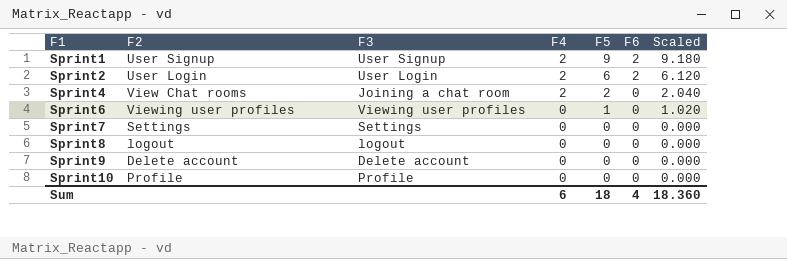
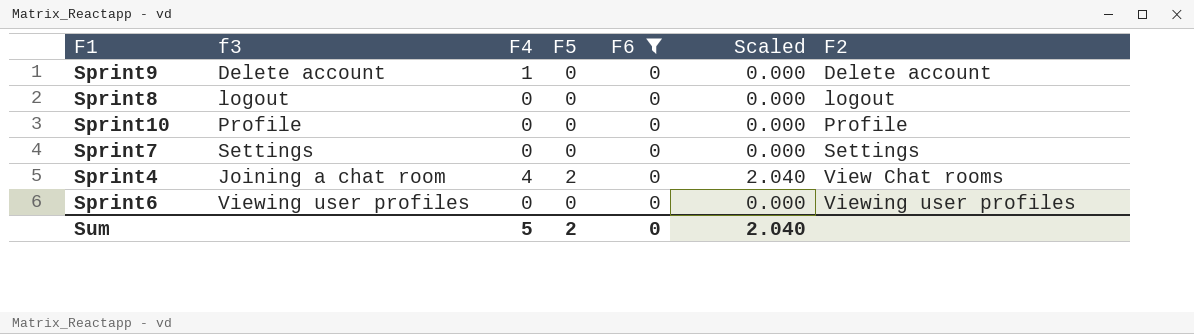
filter: none -> F6 = 0
row order: F1 ascending -> F2 ascending
column name: F3 -> f3
column F2 | position: 2 -> 7
Sprint9 | F4: 0 -> 1
Sprint4 | F4: 2 -> 4
Sprint6 | F5: 1 -> 0
Sprint6 | Scaled: 1.020 -> 0.000
Sum | F4: 6 -> 5
Sum | F5: 18 -> 2
Sum | F6: 4 -> 0
Sum | Scaled: 18.360 -> 2.040

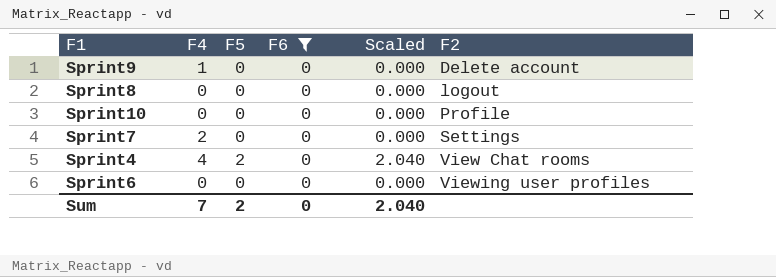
column f3 | position: 2 -> none
Sprint7 | F4: 0 -> 2
Sum | F4: 5 -> 7

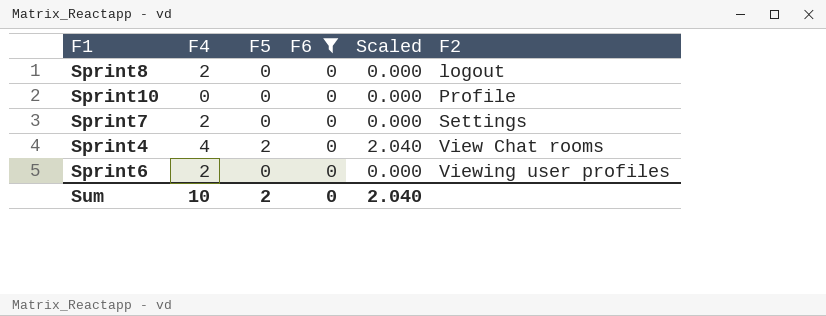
row Sprint9: 1 | 0 | 0 | 0.000 | Delete account -> none
Sprint8 | F4: 0 -> 2
Sprint6 | F4: 0 -> 2
Sum | F4: 7 -> 10

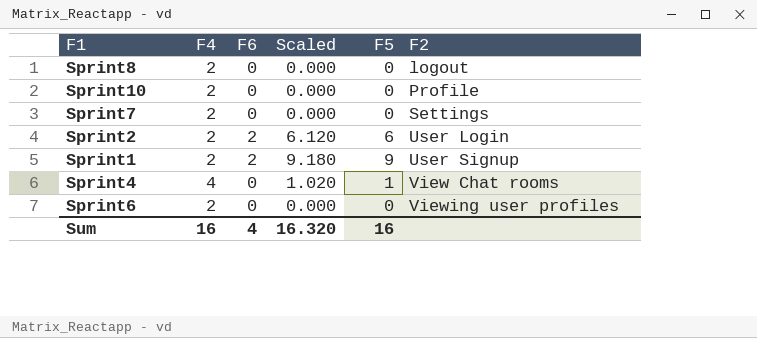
filter: F6 = 0 -> none
column F5 | position: 3 -> 5
Sprint10 | F4: 0 -> 2
Sprint4 | Scaled: 2.040 -> 1.020
Sprint4 | F5: 2 -> 1
Sum | F4: 10 -> 16
Sum | F6: 0 -> 4
Sum | Scaled: 2.040 -> 16.320
Sum | F5: 2 -> 16

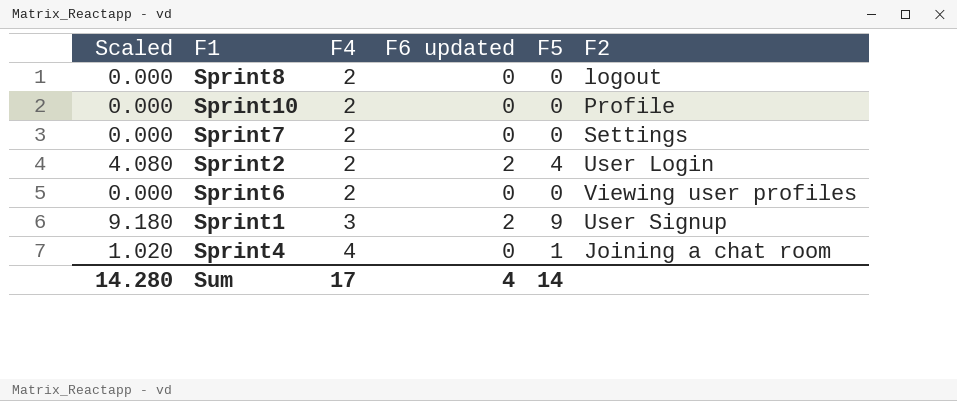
row order: F2 ascending -> F4 ascending
column Scaled | position: 4 -> 1
column name: F6 -> F6 updated
Sprint2 | Scaled: 6.120 -> 4.080
Sprint2 | F5: 6 -> 4
Sprint1 | F4: 2 -> 3
Sprint4 | F2: View Chat rooms -> Joining a chat room
Sum | Scaled: 16.320 -> 14.280
Sum | F4: 16 -> 17
Sum | F5: 16 -> 14

